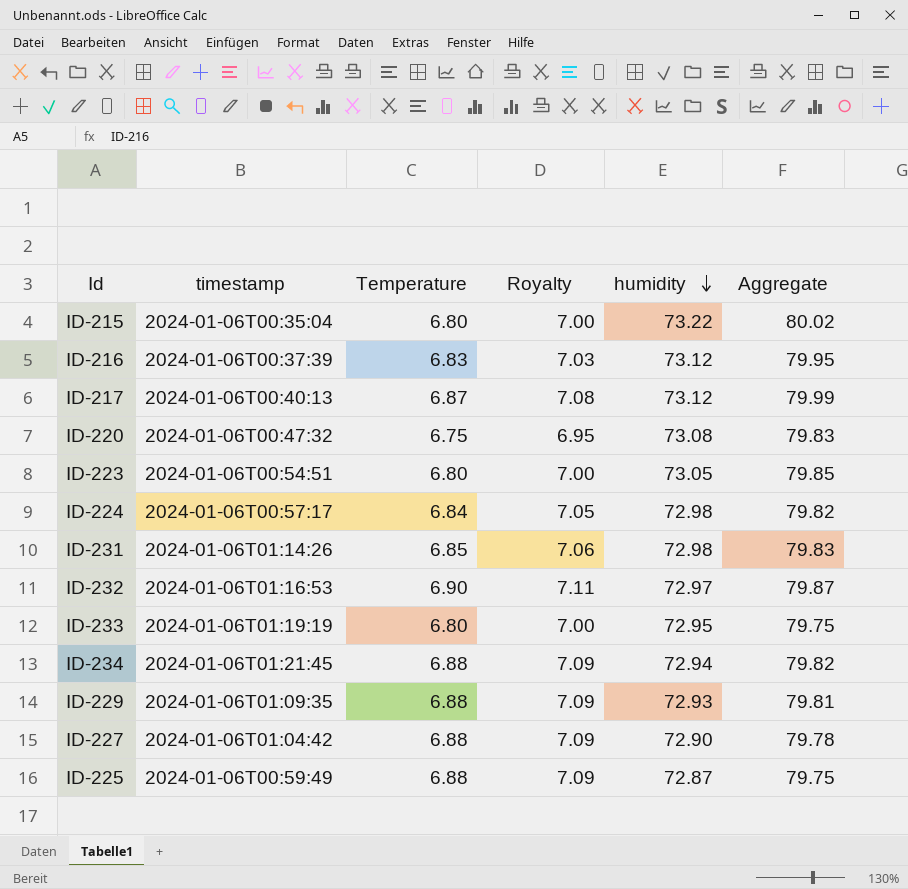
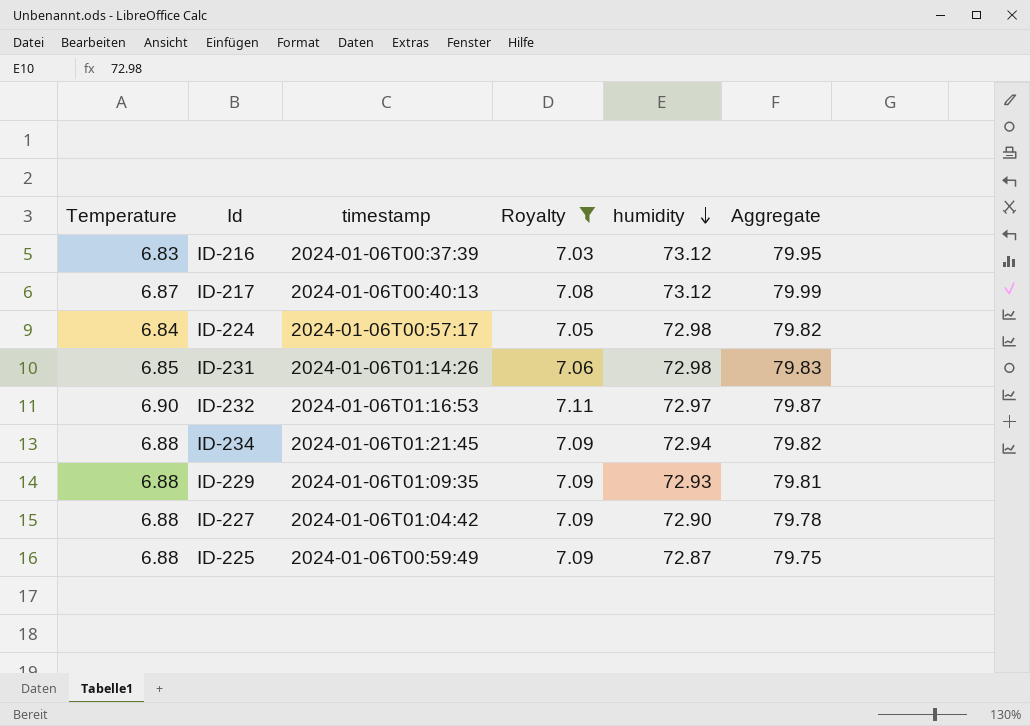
filter: none -> Royalty >= 7.03
column Temperature | position: 3 -> 1

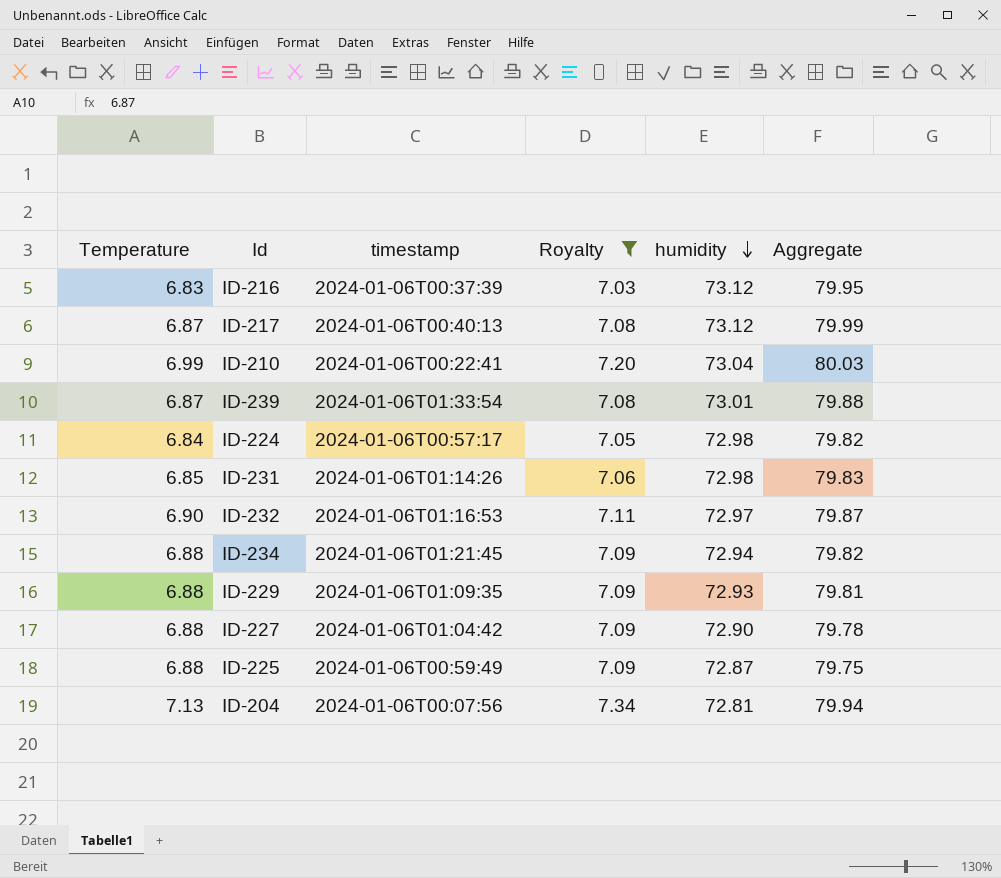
row ID-210: none -> 6.99 | 2024-01-06T00:22:41 | 7.20 | 73.04 | 80.03
row ID-239: none -> 6.87 | 2024-01-06T01:33:54 | 7.08 | 73.01 | 79.88
row ID-204: none -> 7.13 | 2024-01-06T00:07:56 | 7.34 | 72.81 | 79.94

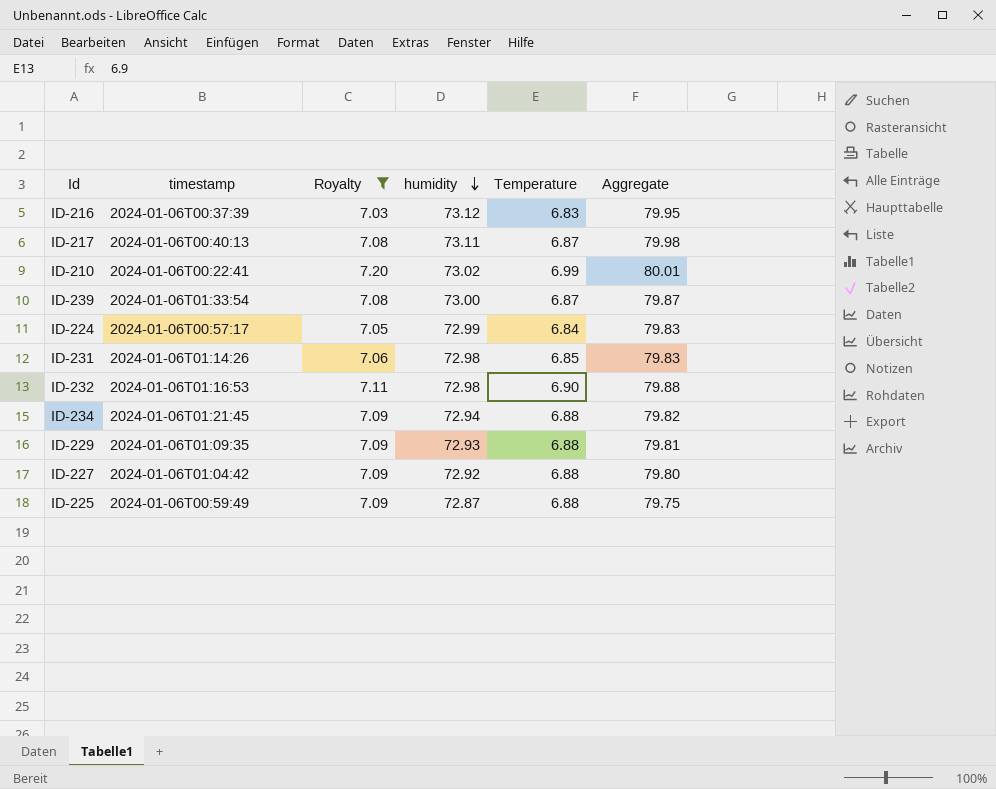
column Temperature | position: 1 -> 5
row ID-204: 7.13 | 2024-01-06T00:07:56 | 7.34 | 72.81 | 79.94 -> none
ID-217 | humidity: 73.12 -> 73.11
ID-217 | Aggregate: 79.99 -> 79.98
ID-210 | humidity: 73.04 -> 73.02
ID-210 | Aggregate: 80.03 -> 80.01
ID-239 | humidity: 73.01 -> 73.00
ID-239 | Aggregate: 79.88 -> 79.87
ID-224 | humidity: 72.98 -> 72.99
ID-224 | Aggregate: 79.82 -> 79.83
ID-232 | humidity: 72.97 -> 72.98
ID-232 | Aggregate: 79.87 -> 79.88
ID-227 | humidity: 72.90 -> 72.92
ID-227 | Aggregate: 79.78 -> 79.80

